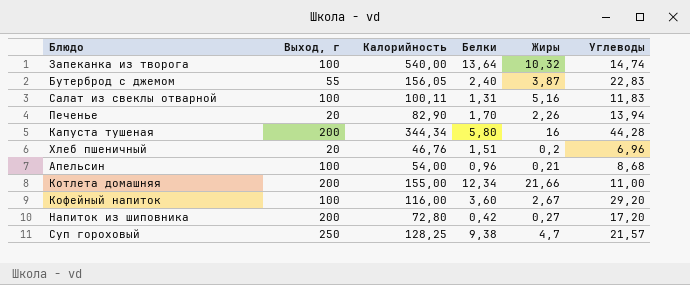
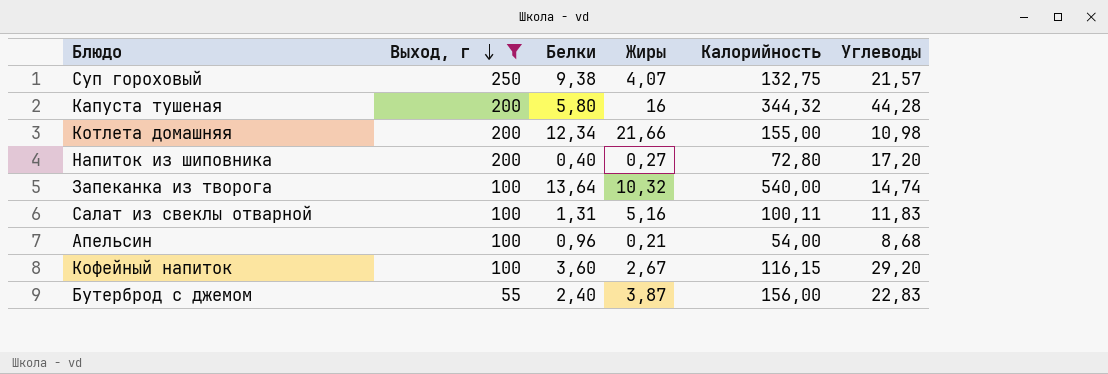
filter: none -> Выход, г != 20
row order: none -> Выход, г descending
column Калорийность | position: 3 -> 5
Суп гороховый | Жиры: 4,7 -> 4,07
Суп гороховый | Калорийность: 128,25 -> 132,75
Капуста тушеная | Калорийность: 344,34 -> 344,32
Котлета домашняя | Углеводы: 11,00 -> 10,98
Напиток из шиповника | Белки: 0,42 -> 0,40
Кофейный напиток | Калорийность: 116,00 -> 116,15
Бутерброд с джемом | Калорийность: 156,05 -> 156,00

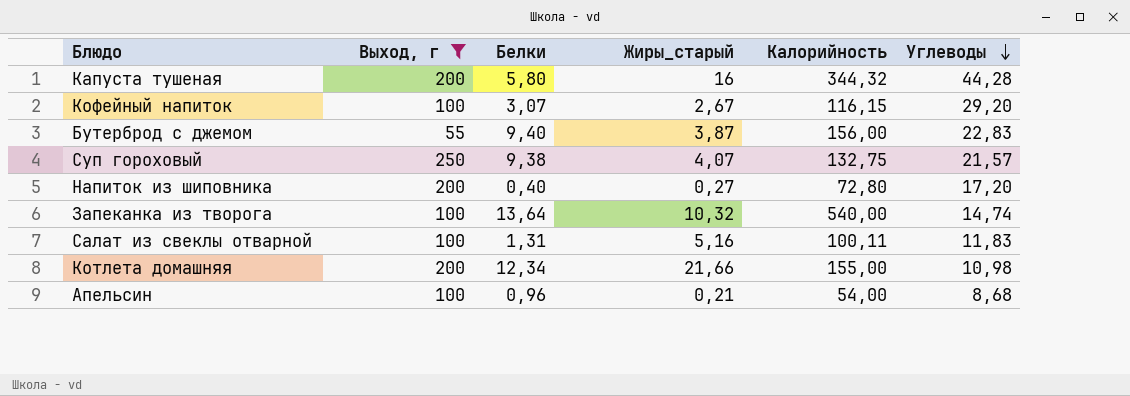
row order: Выход, г descending -> Углеводы descending
column name: Жиры -> Жиры_старый
Кофейный напиток | Белки: 3,60 -> 3,07
Бутерброд с джемом | Белки: 2,40 -> 9,40

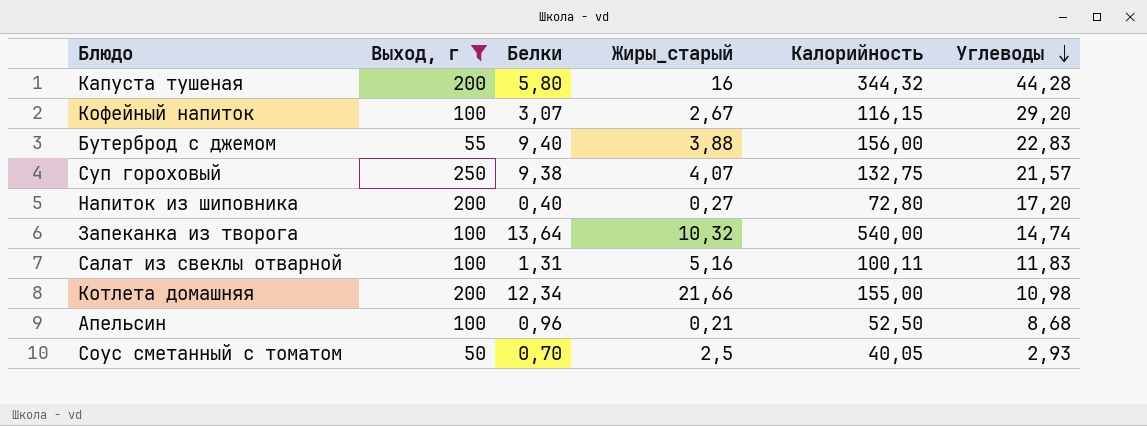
Бутерброд с джемом | Жиры_старый: 3,87 -> 3,88
Апельсин | Калорийность: 54,00 -> 52,50
row Соус сметанный с томатом: none -> 50 | 0,70 | 2,5 | 40,05 | 2,93

